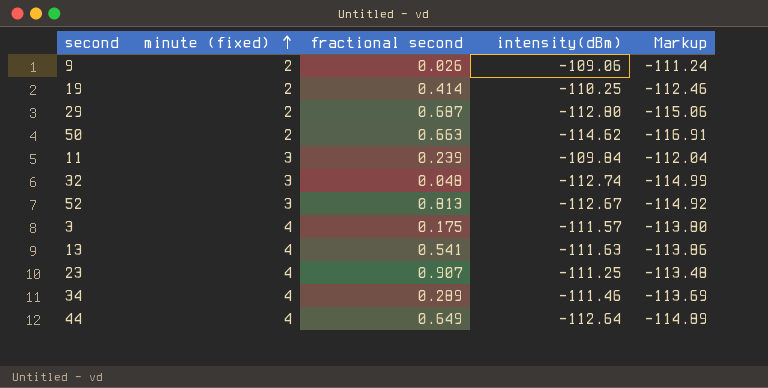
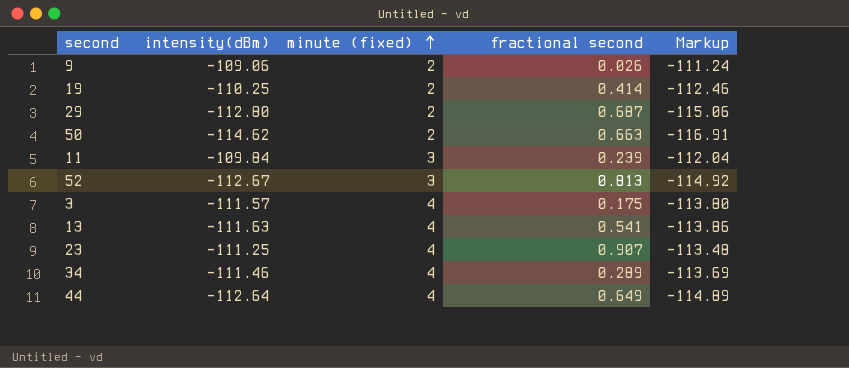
column intensity(dBm) | position: 4 -> 2
row 32: 3 | 0.048 | -112.74 | -114.99 -> none

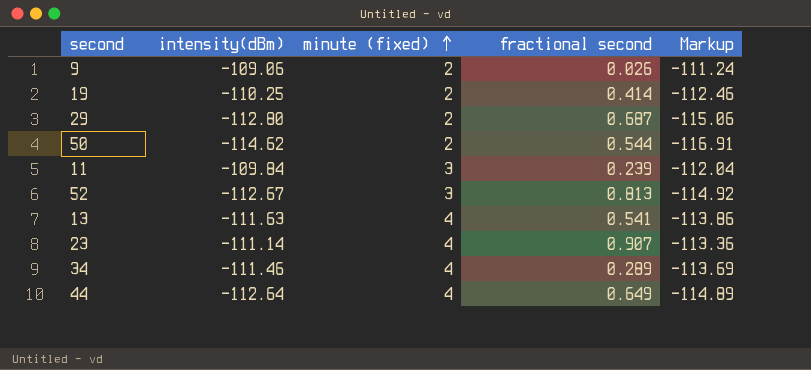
row 3: -111.57 | 4 | 0.175 | -113.80 -> none
50 | fractional second: 0.663 -> 0.544
23 | intensity(dBm): -111.25 -> -111.14
23 | Markup: -113.48 -> -113.36

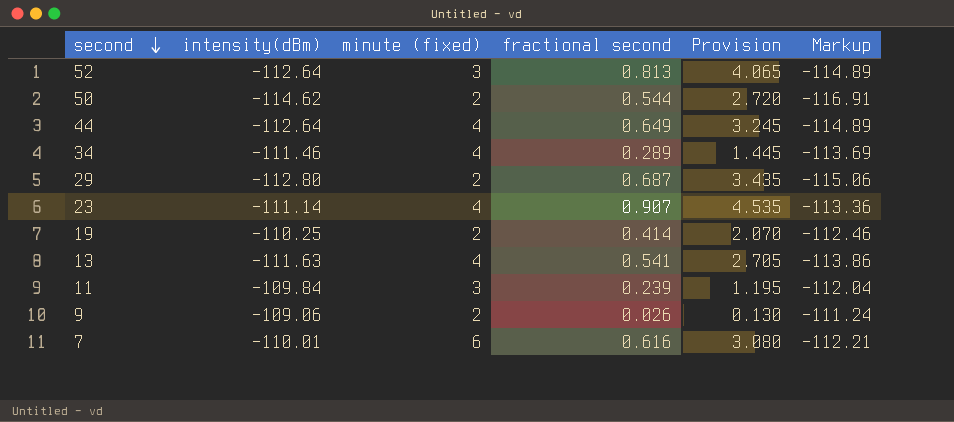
row order: minute (fixed) ascending -> second descending
column Provision | formula: none -> [fractional second] * 5
52 | intensity(dBm): -112.67 -> -112.64
52 | Markup: -114.92 -> -114.89
row 7: none -> -110.01 | 6 | 0.616 | 3.080 | -112.21

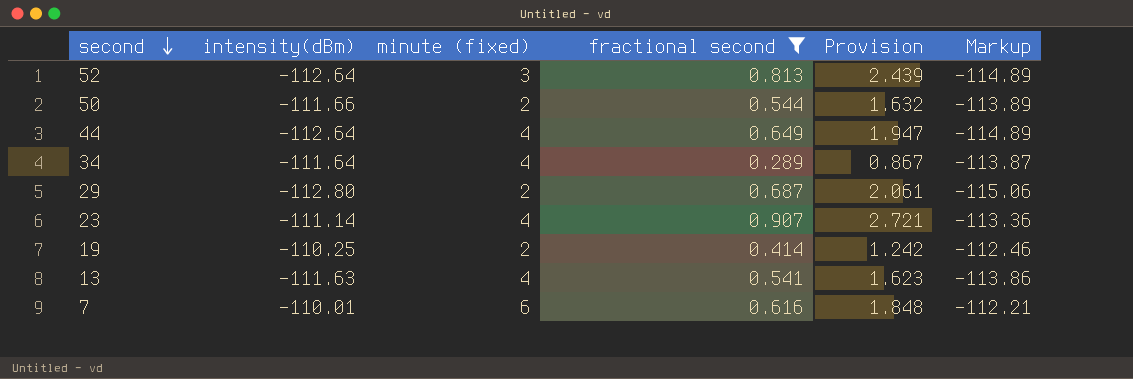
filter: none -> fractional second >= 0.289
column Provision | formula: [fractional second] * 5 -> [fractional second] * 3
50 | intensity(dBm): -114.62 -> -111.66
50 | Markup: -116.91 -> -113.89
34 | intensity(dBm): -111.46 -> -111.64
34 | Markup: -113.69 -> -113.87

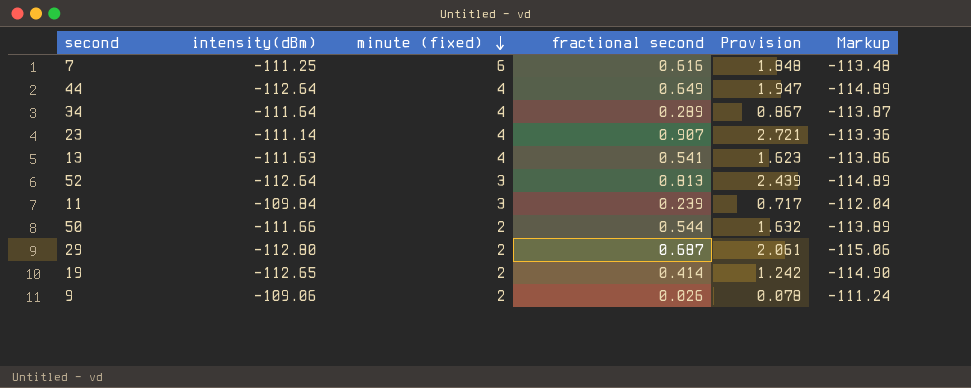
filter: fractional second >= 0.289 -> none
row order: second descending -> minute (fixed) descending
7 | intensity(dBm): -110.01 -> -111.25
7 | Markup: -112.21 -> -113.48
19 | intensity(dBm): -110.25 -> -112.65
19 | Markup: -112.46 -> -114.90

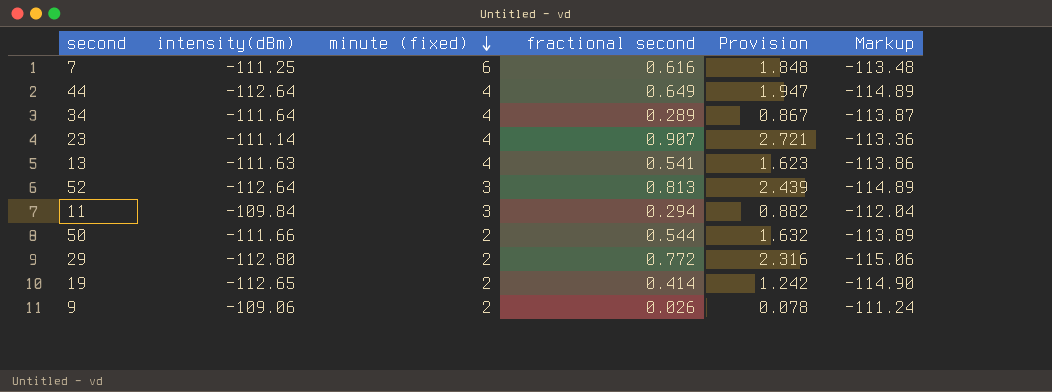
11 | fractional second: 0.239 -> 0.294
11 | Provision: 0.717 -> 0.882
29 | fractional second: 0.687 -> 0.772
29 | Provision: 2.061 -> 2.316

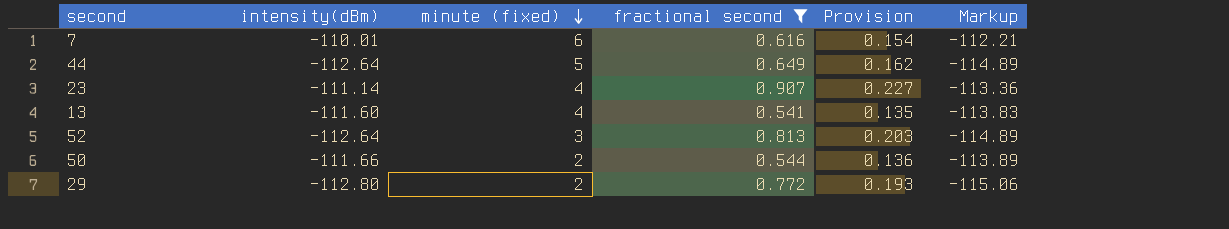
filter: none -> fractional second >= 0.541
column Provision | formula: [fractional second] * 3 -> [fractional second] * 0.25
7 | intensity(dBm): -111.25 -> -110.01
7 | Markup: -113.48 -> -112.21
44 | minute (fixed): 4 -> 5
13 | intensity(dBm): -111.63 -> -111.60
13 | Markup: -113.86 -> -113.83

